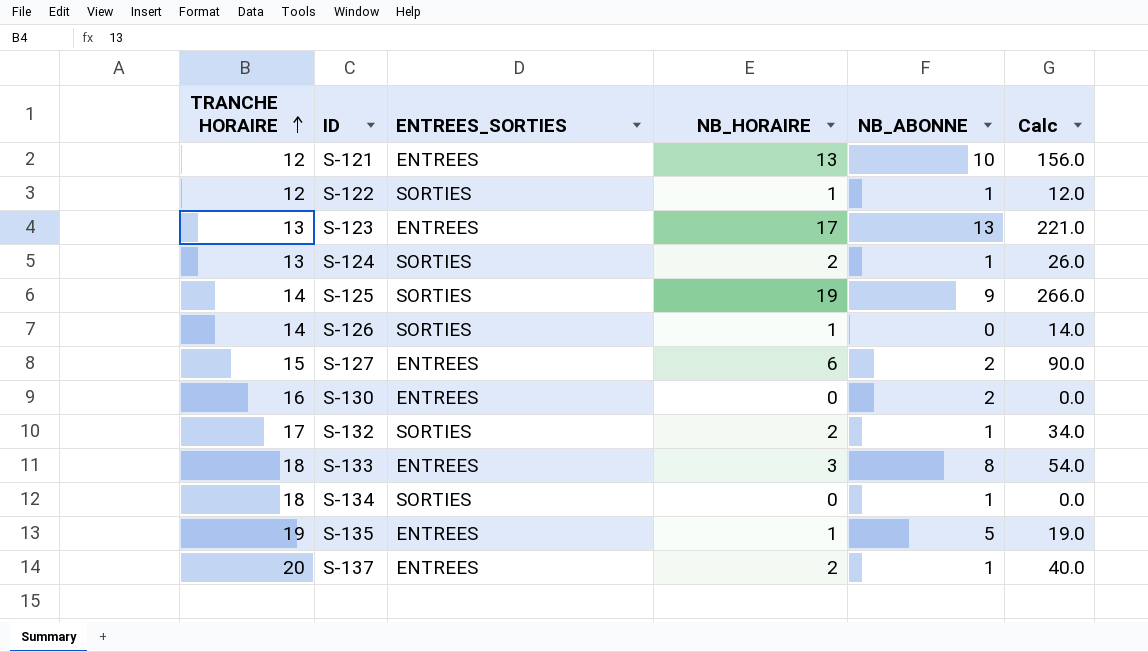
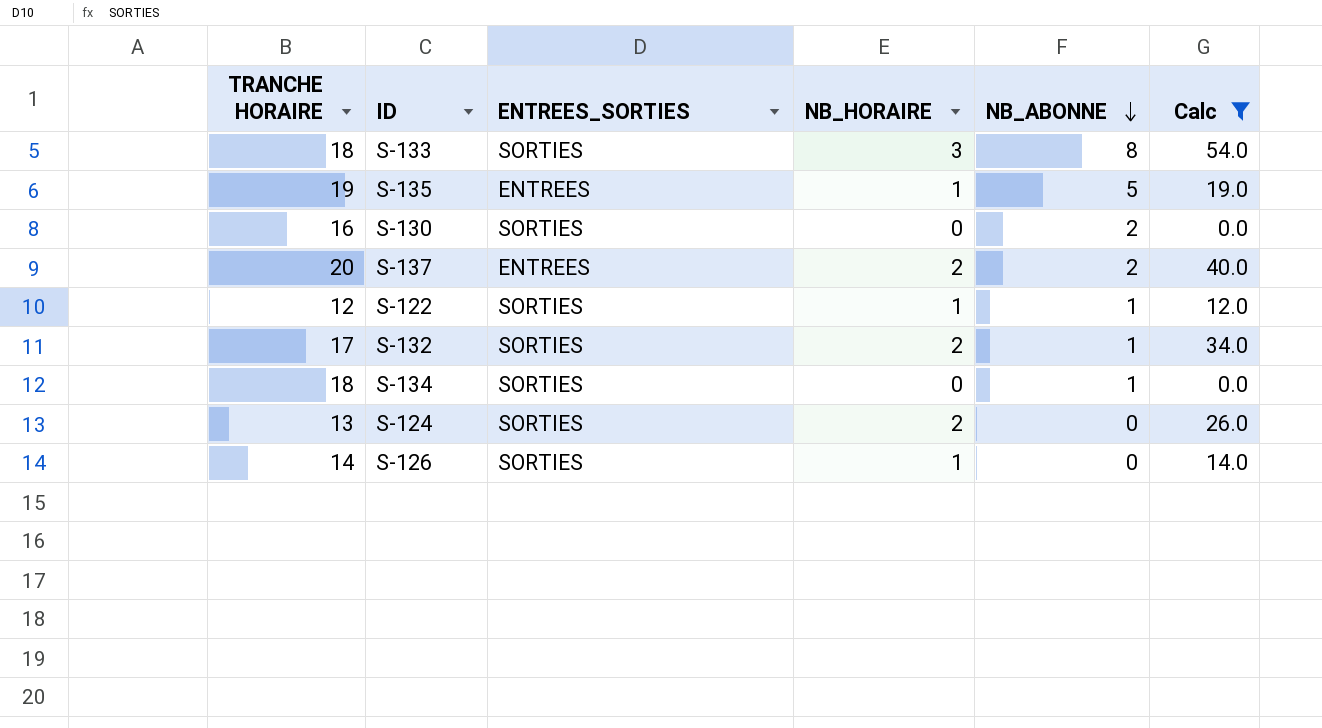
filter: none -> Calc <= 54.0
row order: TRANCHE HORAIRE ascending -> NB_ABONNE descending
S-133 | ENTREES_SORTIES: ENTREES -> SORTIES
S-130 | ENTREES_SORTIES: ENTREES -> SORTIES
S-137 | NB_ABONNE: 1 -> 2
S-124 | NB_ABONNE: 1 -> 0

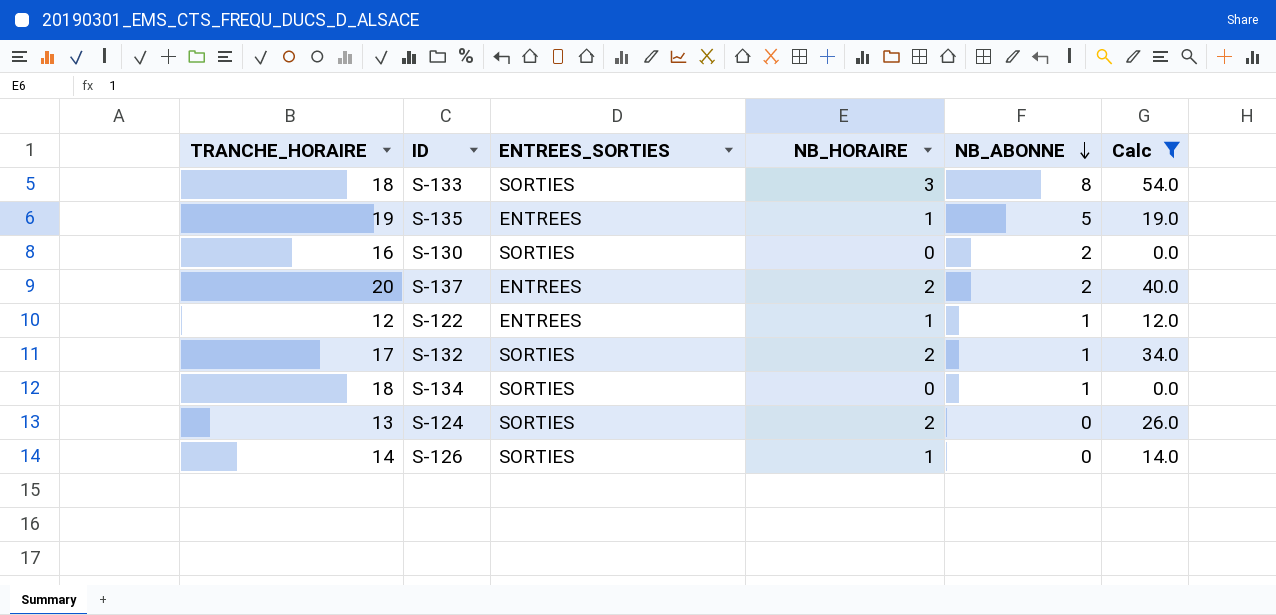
column name: TRANCHE HORAIRE -> TRANCHE_HORAIRE
S-122 | ENTREES_SORTIES: SORTIES -> ENTREES

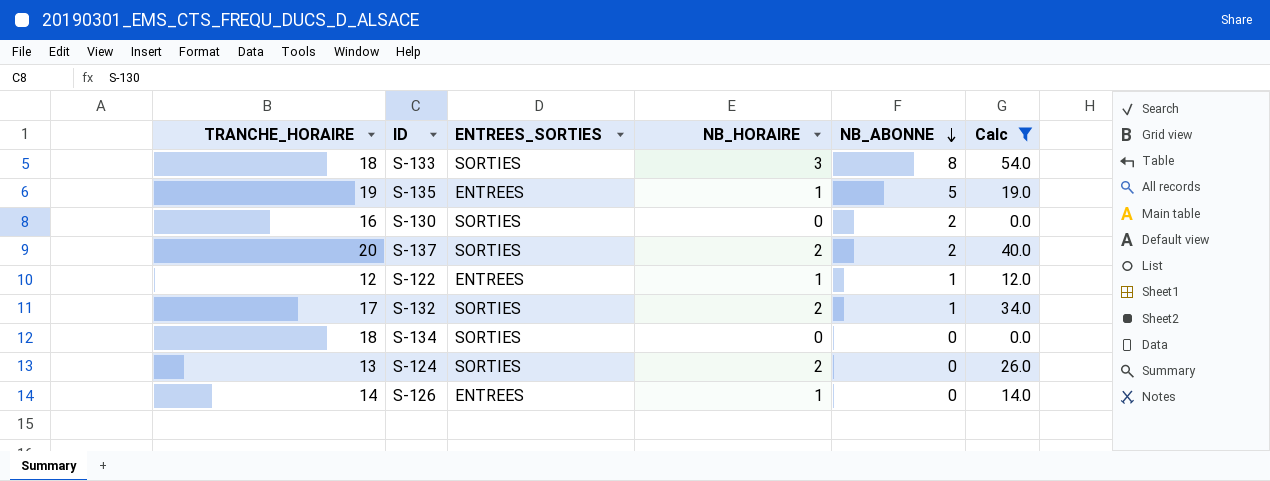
S-137 | ENTREES_SORTIES: ENTREES -> SORTIES
S-134 | NB_ABONNE: 1 -> 0
S-126 | ENTREES_SORTIES: SORTIES -> ENTREES

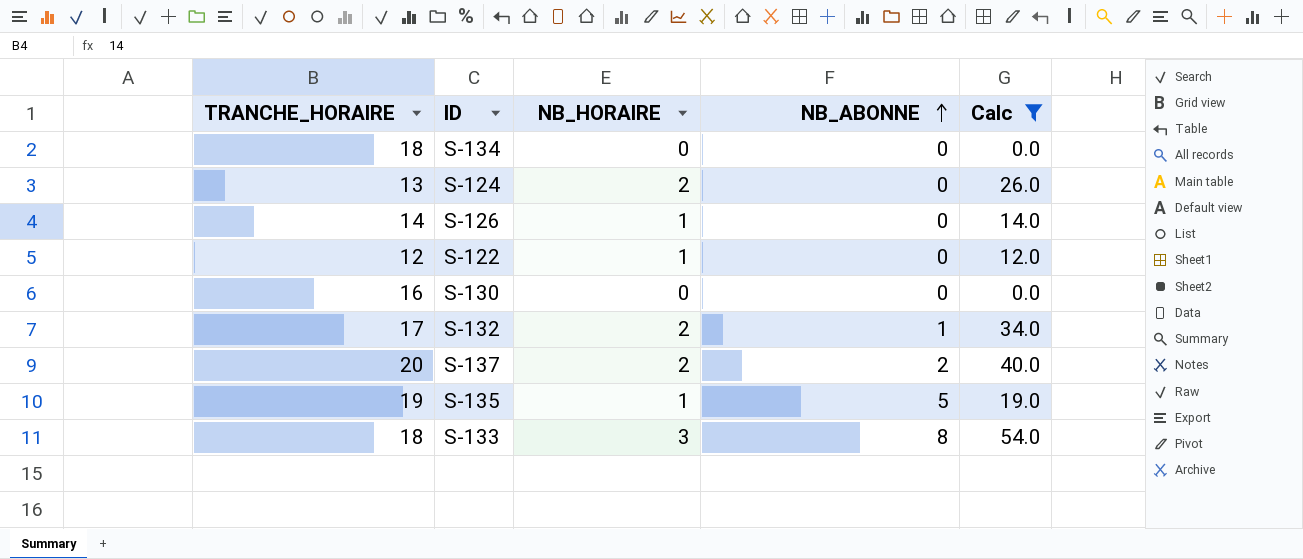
row order: NB_ABONNE descending -> NB_ABONNE ascending
column ENTREES_SORTIES | position: 3 -> none
S-122 | NB_ABONNE: 1 -> 0
S-130 | NB_ABONNE: 2 -> 0

